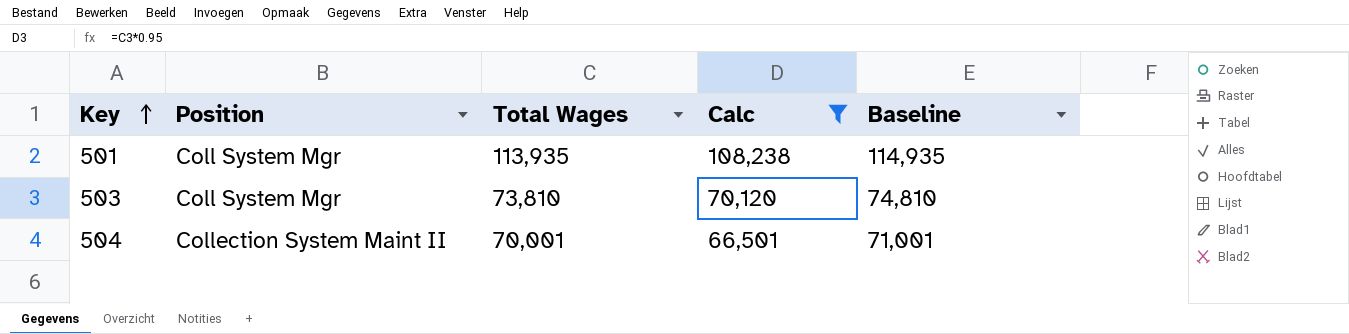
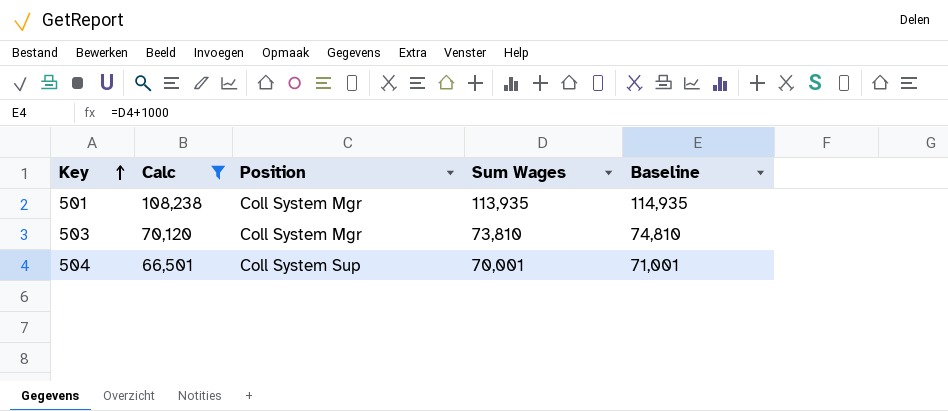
column Calc | position: 4 -> 2
column name: Total Wages -> Sum Wages
504 | Position: Collection System Maint II -> Coll System Sup

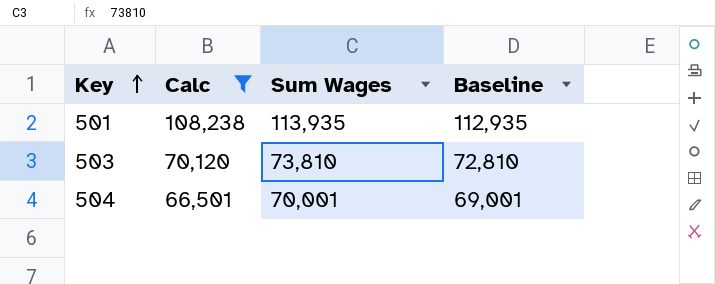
column Position | position: 3 -> none
column Baseline | formula: [Sum Wages] + 1000 -> [Sum Wages] - 1000

